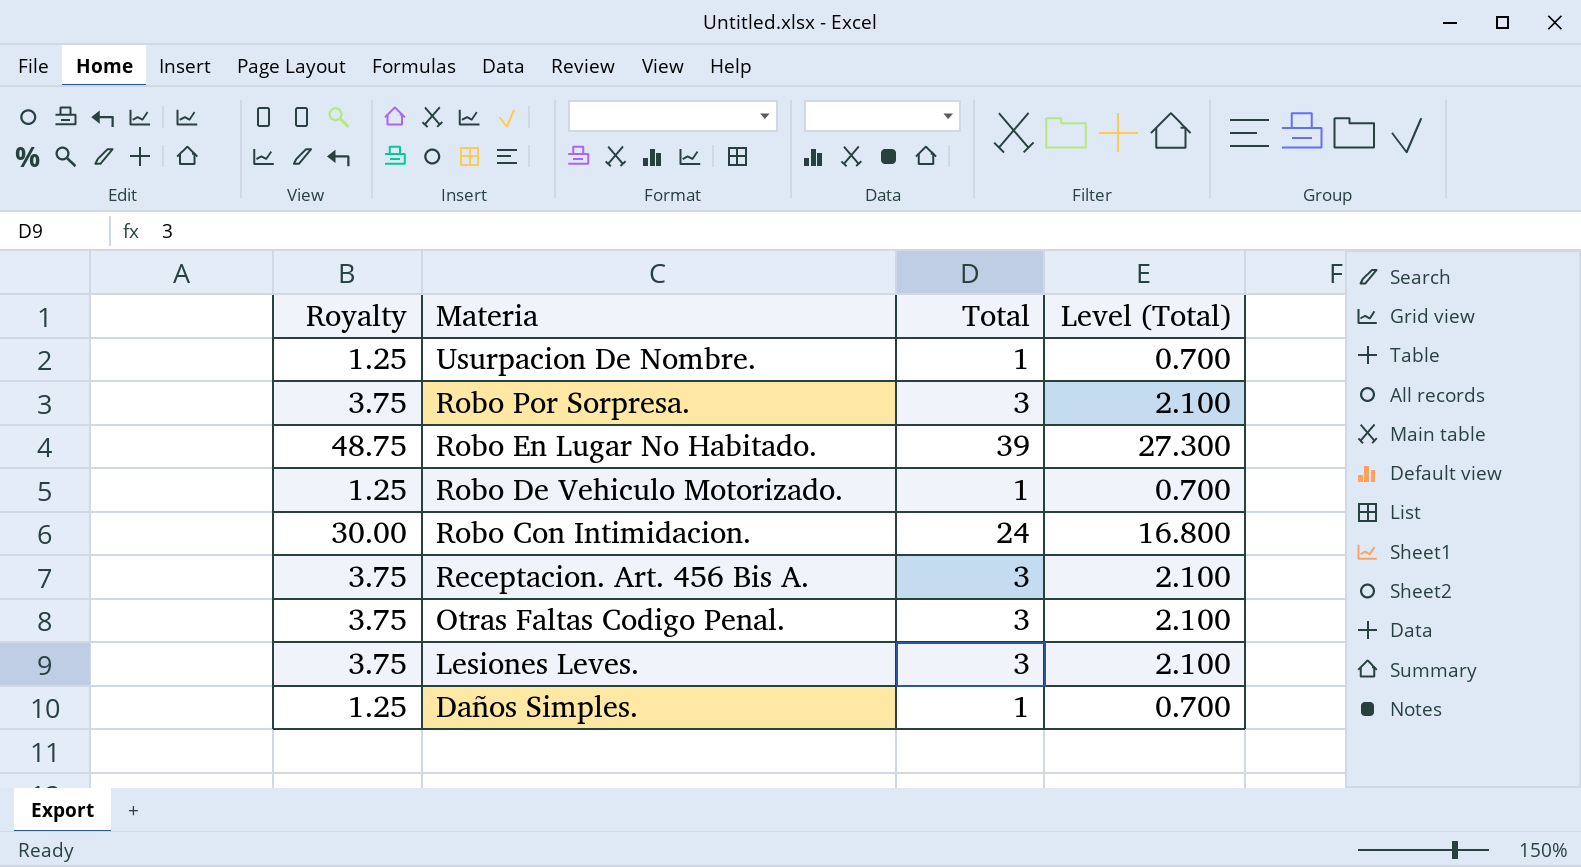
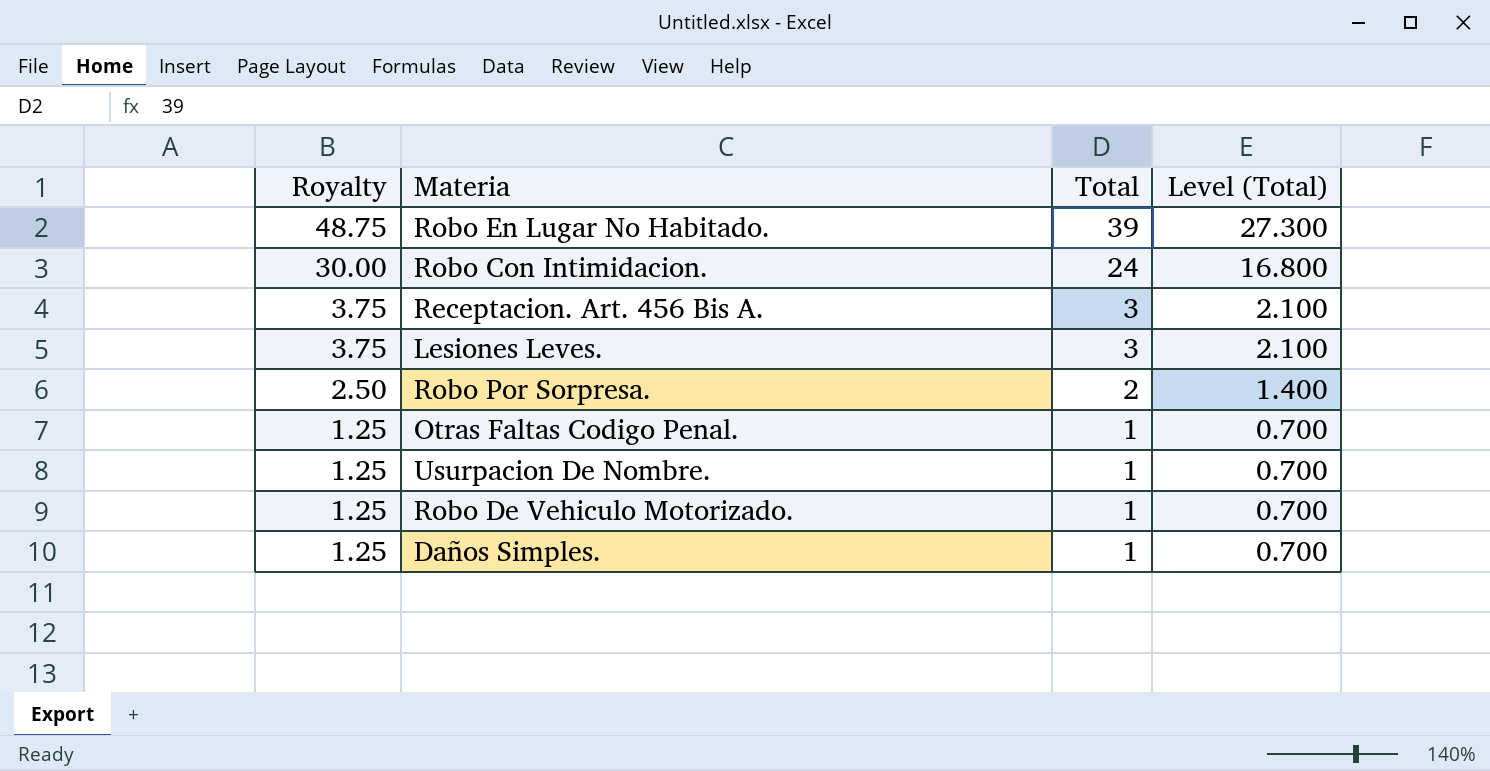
row order: Materia descending -> Royalty descending
Robo Por Sorpresa. | Royalty: 3.75 -> 2.50
Robo Por Sorpresa. | Total: 3 -> 2
Robo Por Sorpresa. | Level (Total): 2.100 -> 1.400
Otras Faltas Codigo Penal. | Royalty: 3.75 -> 1.25
Otras Faltas Codigo Penal. | Total: 3 -> 1
Otras Faltas Codigo Penal. | Level (Total): 2.100 -> 0.700

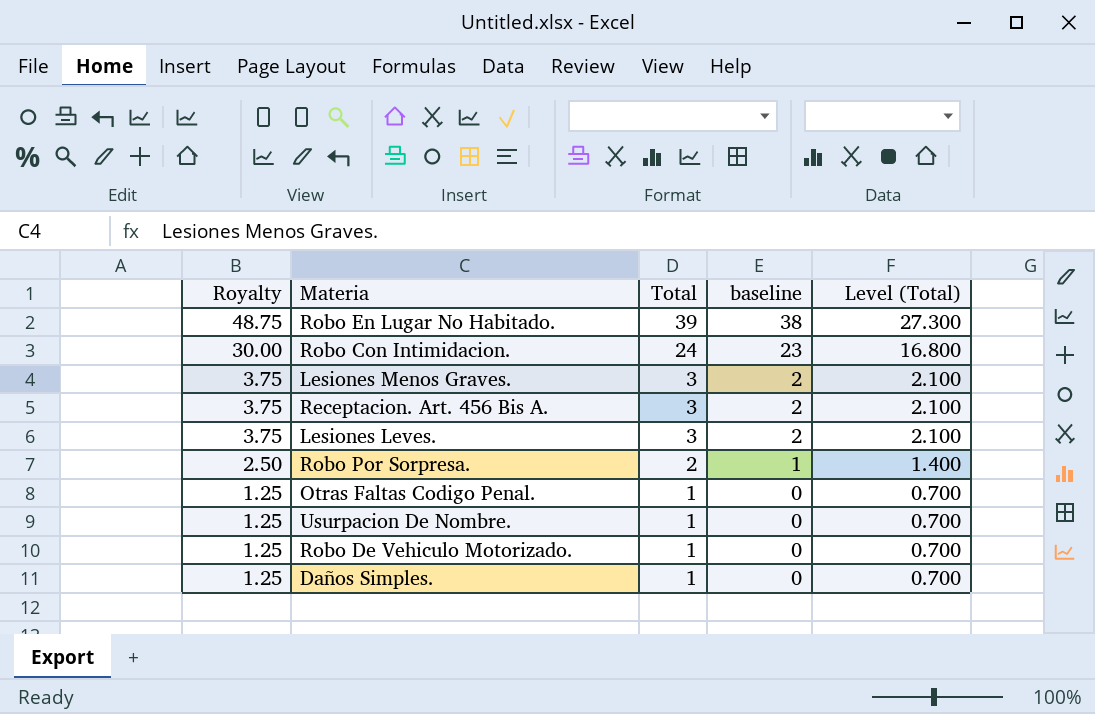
column baseline | formula: none -> [Total] - 1
row Lesiones Menos Graves.: none -> 3.75 | 3 | 2 | 2.100

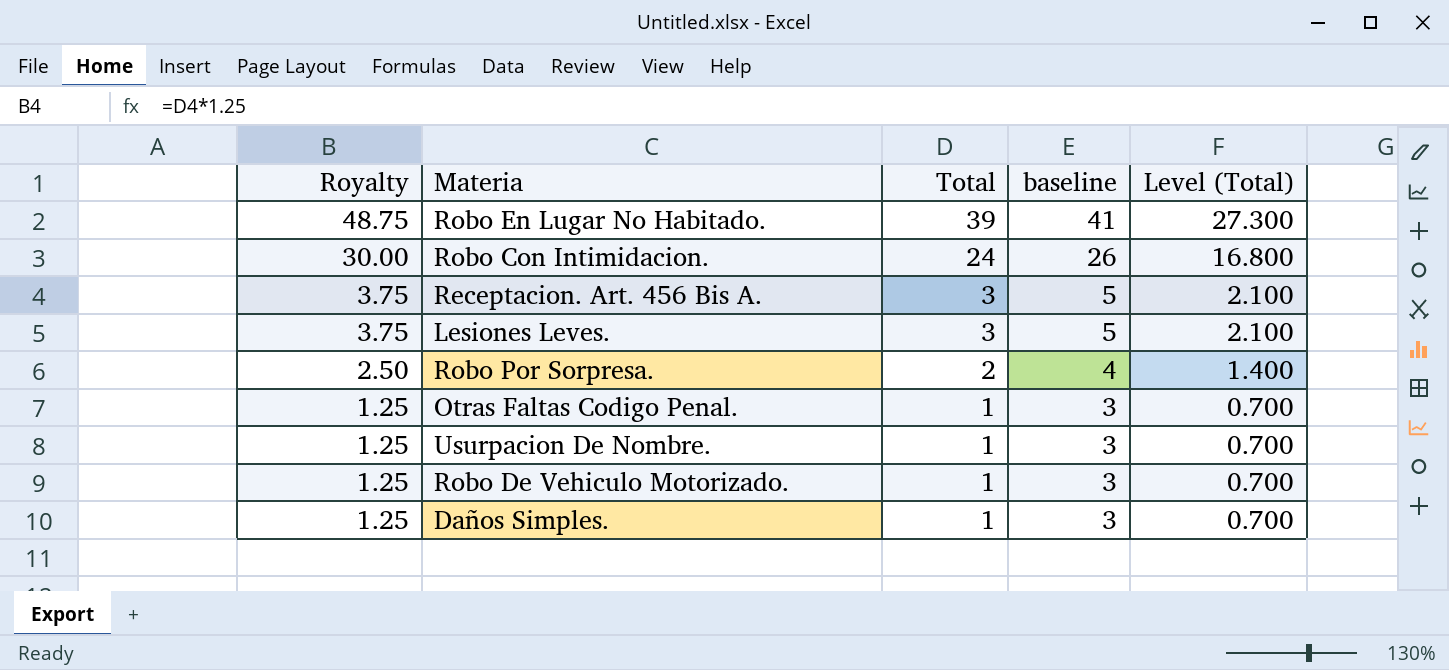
column baseline | formula: [Total] - 1 -> [Total] + 2
row Lesiones Menos Graves.: 3.75 | 3 | 2 | 2.100 -> none

